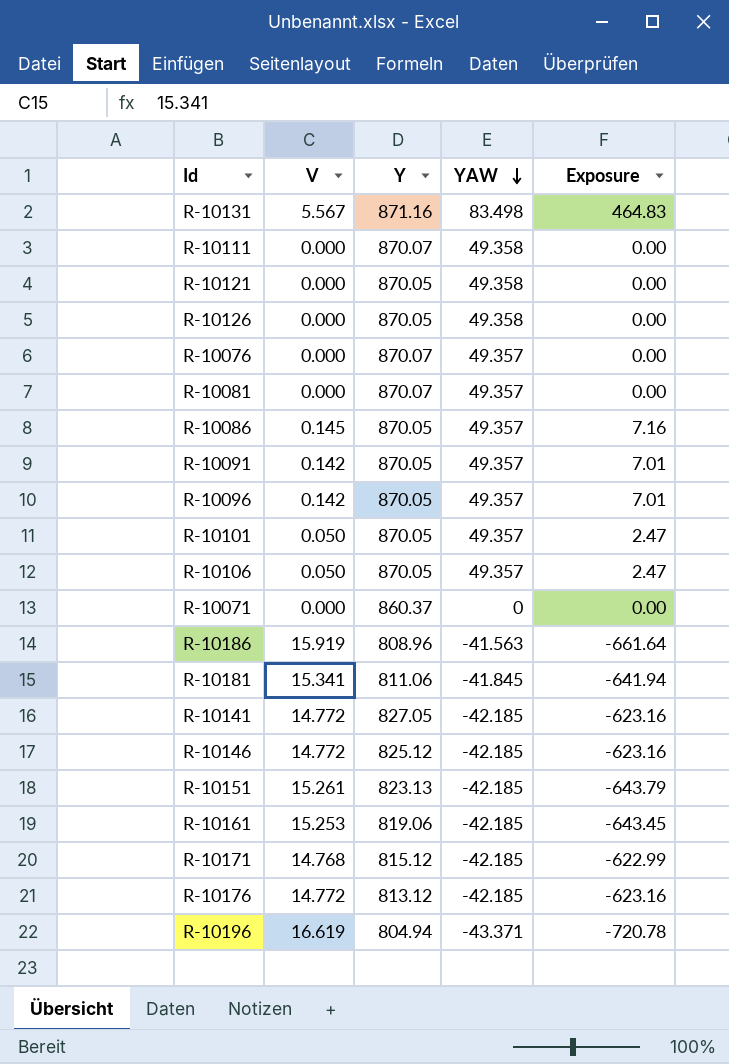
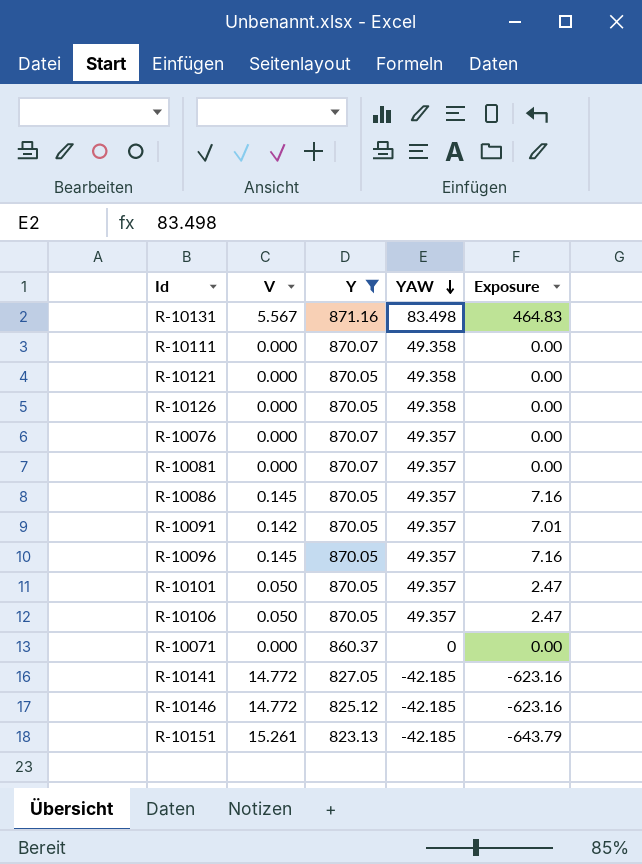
filter: none -> Y >= 823.13
R-10096 | V: 0.142 -> 0.145
R-10096 | Exposure: 7.01 -> 7.16

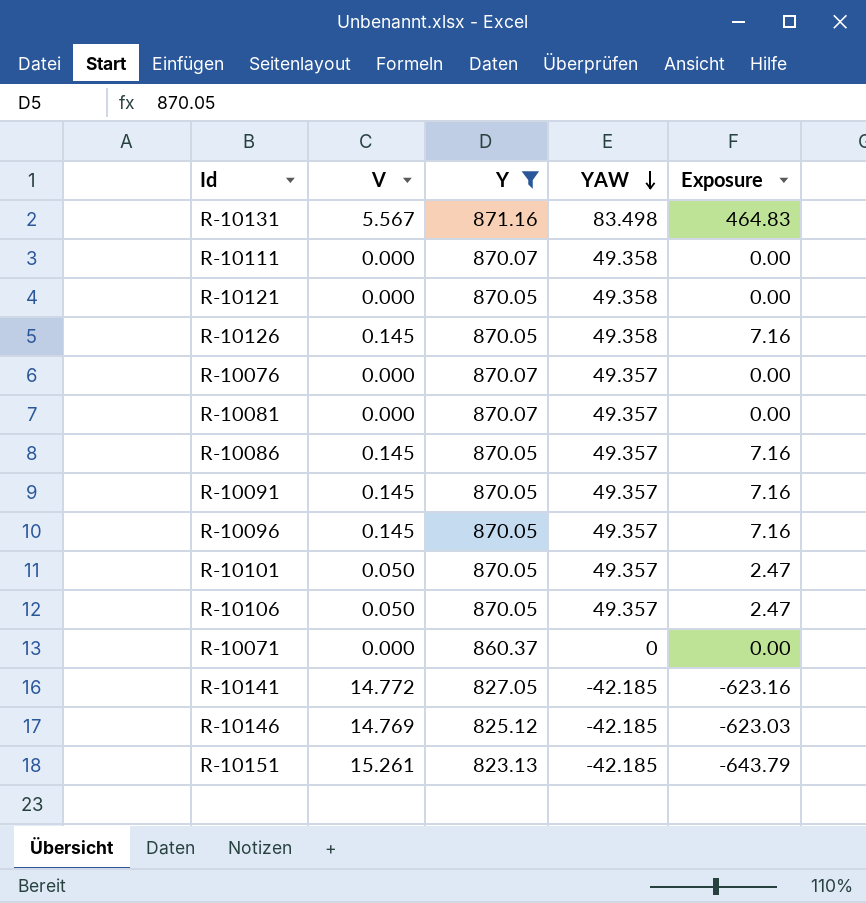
R-10126 | V: 0.000 -> 0.145
R-10126 | Exposure: 0.00 -> 7.16
R-10091 | V: 0.142 -> 0.145
R-10091 | Exposure: 7.01 -> 7.16
R-10146 | V: 14.772 -> 14.769
R-10146 | Exposure: -623.16 -> -623.03

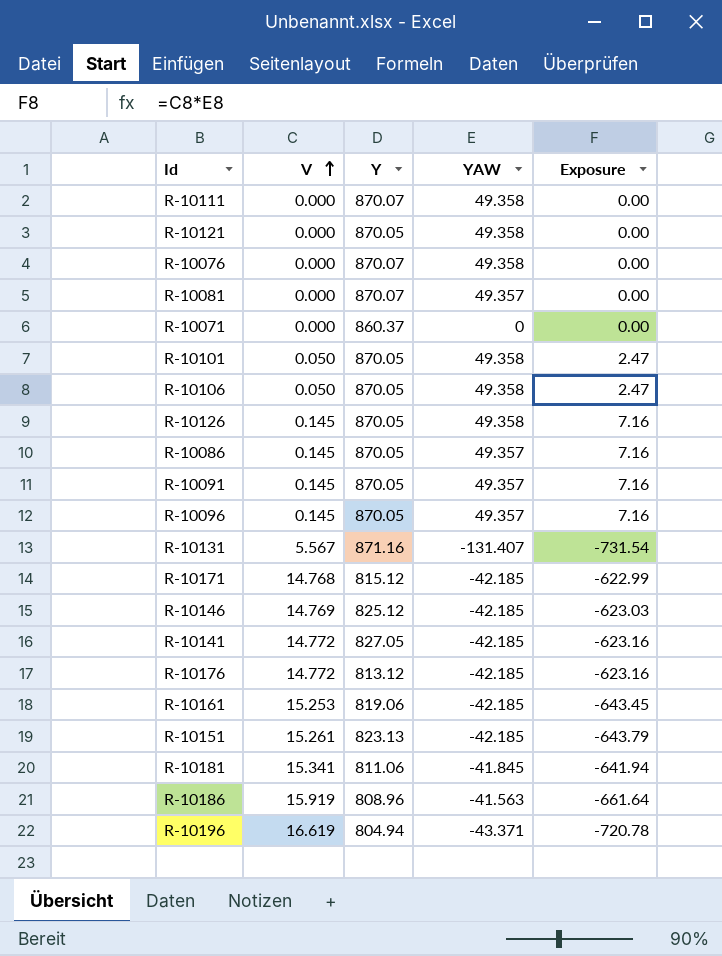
filter: Y >= 823.13 -> none
row order: YAW descending -> V ascending
R-10076 | YAW: 49.357 -> 49.358
R-10101 | YAW: 49.357 -> 49.358
R-10106 | YAW: 49.357 -> 49.358
R-10131 | YAW: 83.498 -> -131.407
R-10131 | Exposure: 464.83 -> -731.54

